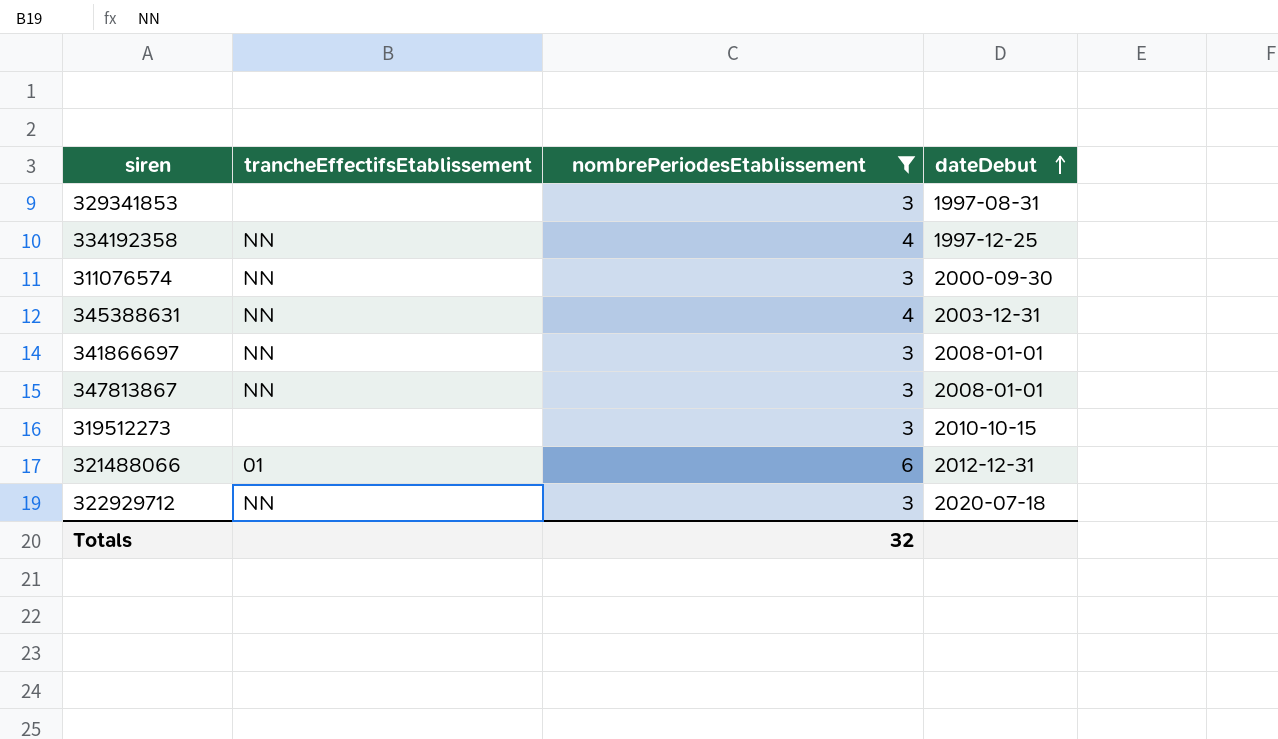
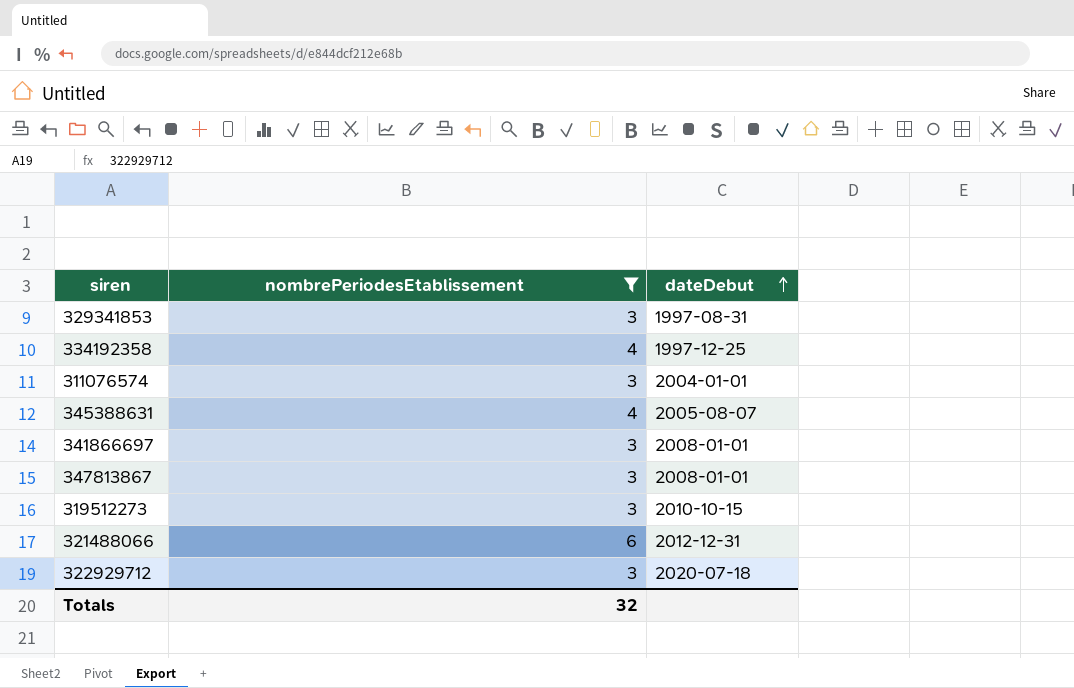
column trancheEffectifsEtablissement | position: 2 -> none
311076574 | dateDebut: 2000-09-30 -> 2004-01-01
345388631 | dateDebut: 2003-12-31 -> 2005-08-07

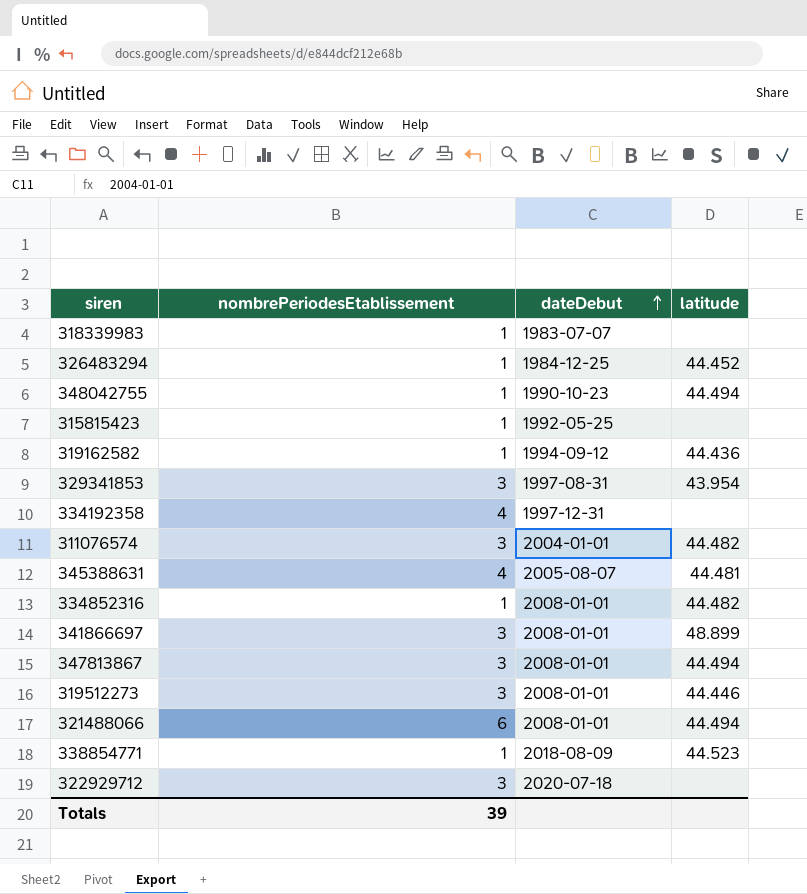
filter: nombrePeriodesEtablissement != 1 -> none
column latitude | position: none -> 4
334192358 | dateDebut: 1997-12-25 -> 1997-12-31
319512273 | dateDebut: 2010-10-15 -> 2008-01-01
321488066 | dateDebut: 2012-12-31 -> 2008-01-01
Totals | nombrePeriodesEtablissement: 32 -> 39

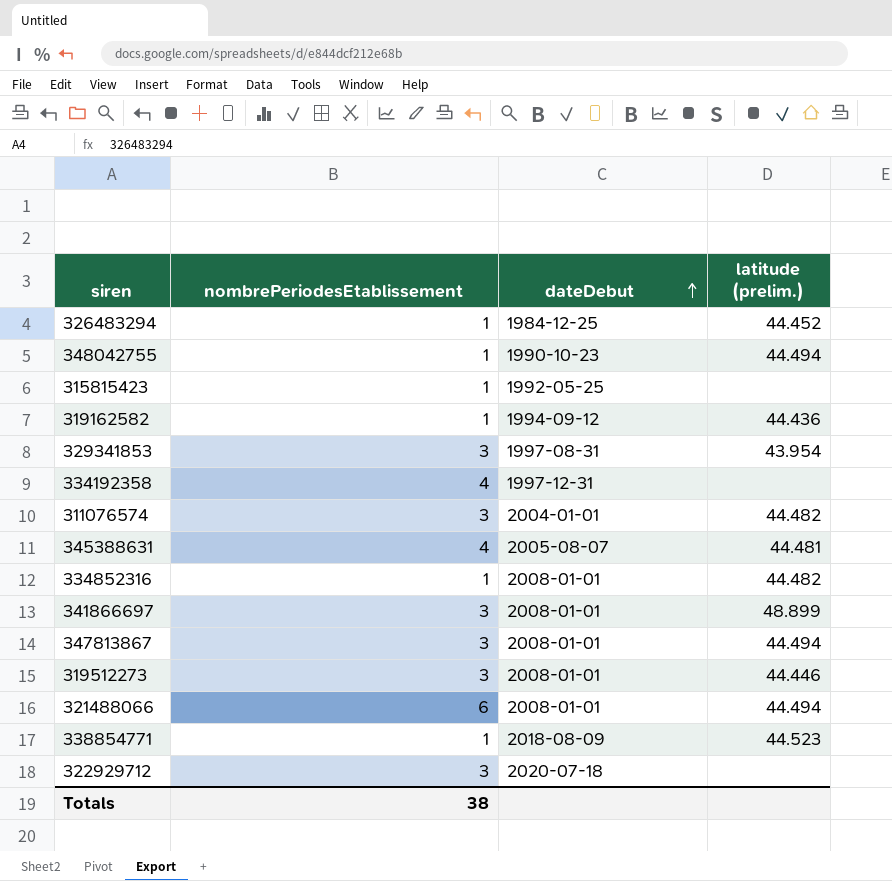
column name: latitude -> latitude (prelim.)
row 318339983: 1 | 1983-07-07 | none -> none
Totals | nombrePeriodesEtablissement: 39 -> 38

